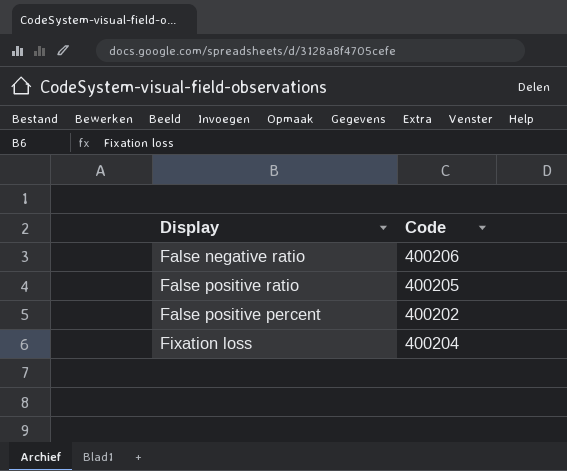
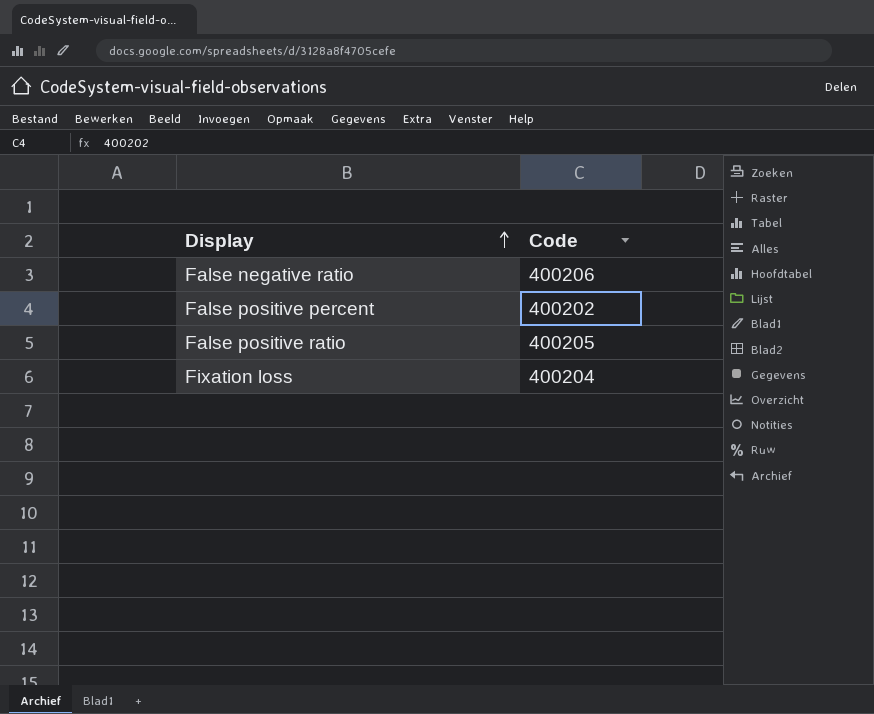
row order: none -> Display ascending

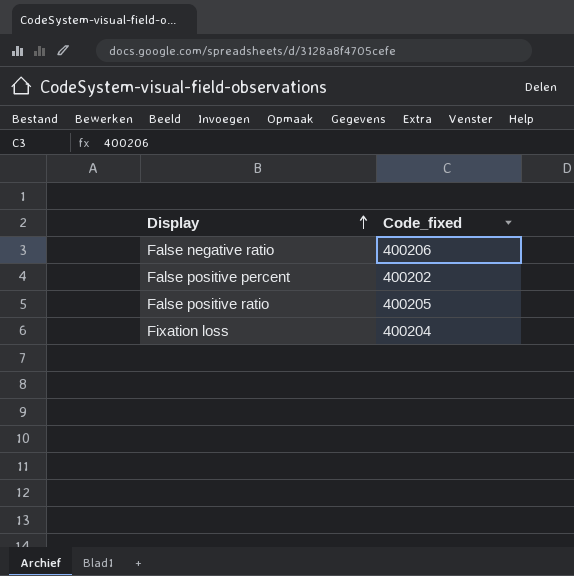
column name: Code -> Code_fixed

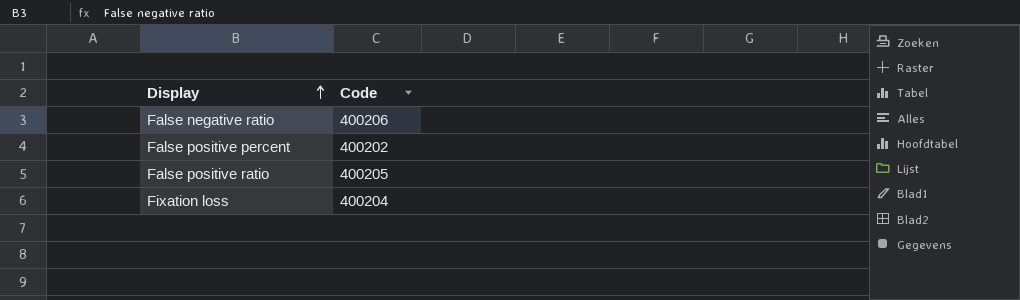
column name: Code_fixed -> Code

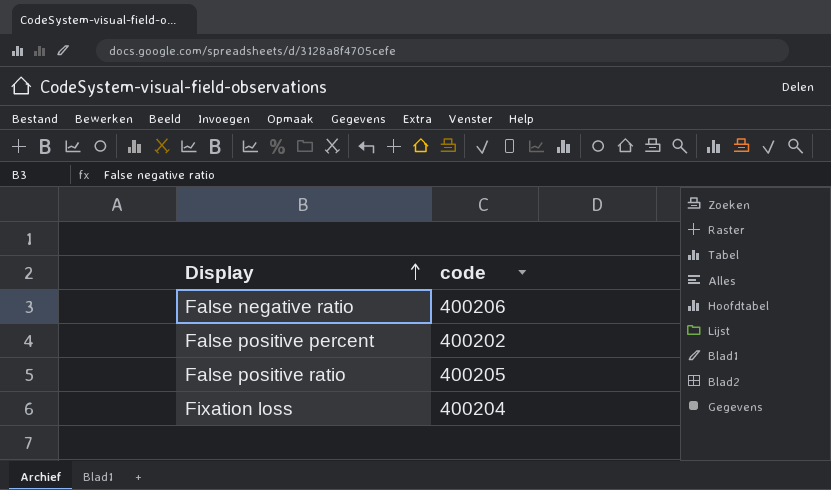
column name: Code -> code

